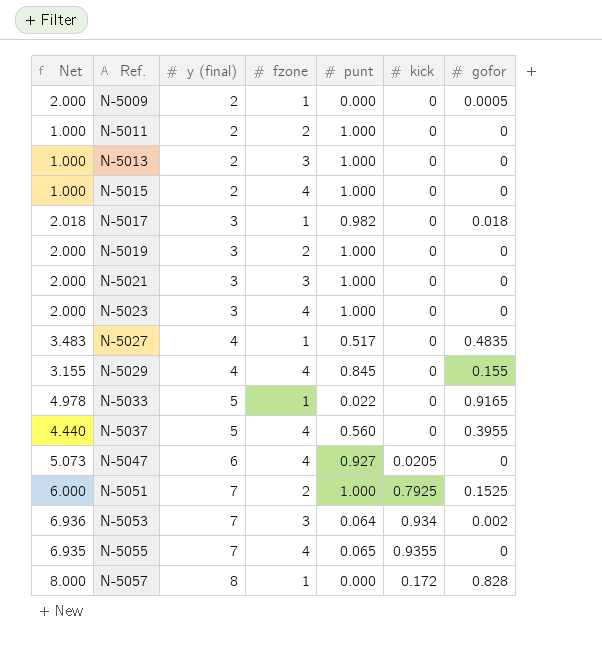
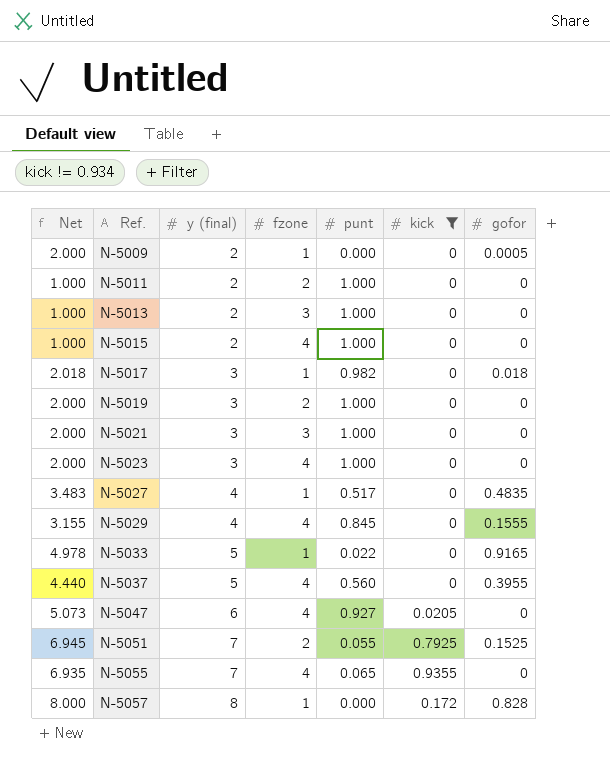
filter: none -> kick != 0.934
N-5029 | gofor: 0.155 -> 0.1555
N-5051 | Net: 6.000 -> 6.945
N-5051 | punt: 1.000 -> 0.055

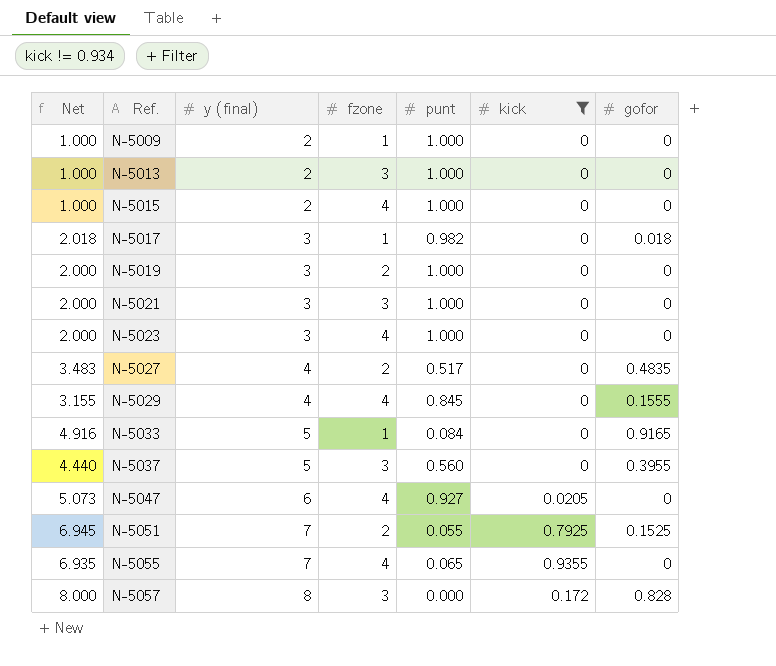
row N-5011: 1.000 | 2 | 2 | 1.000 | 0 | 0 -> none
N-5009 | Net: 2.000 -> 1.000
N-5009 | punt: 0.000 -> 1.000
N-5009 | gofor: 0.0005 -> 0
N-5027 | fzone: 1 -> 2
N-5033 | Net: 4.978 -> 4.916
N-5033 | punt: 0.022 -> 0.084
N-5037 | fzone: 4 -> 3
N-5057 | fzone: 1 -> 3

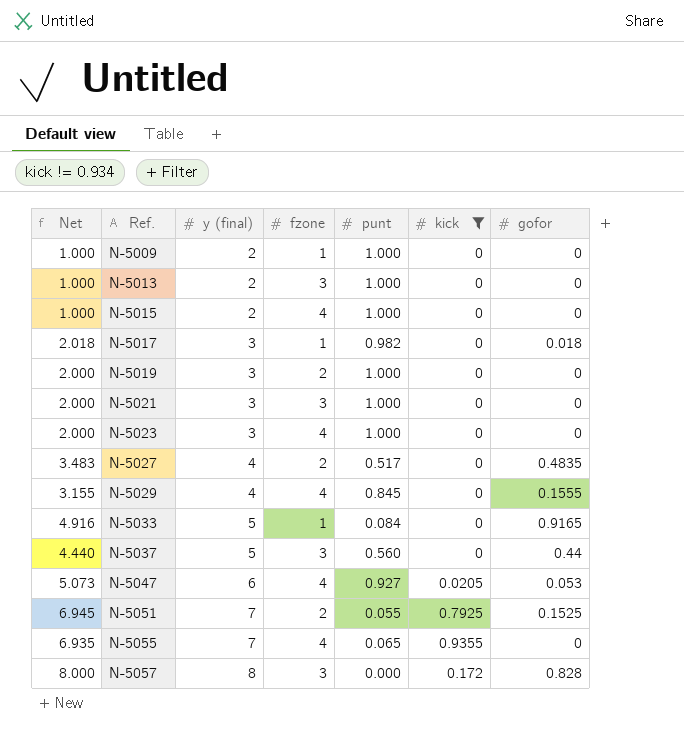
N-5037 | gofor: 0.3955 -> 0.44
N-5047 | gofor: 0 -> 0.053

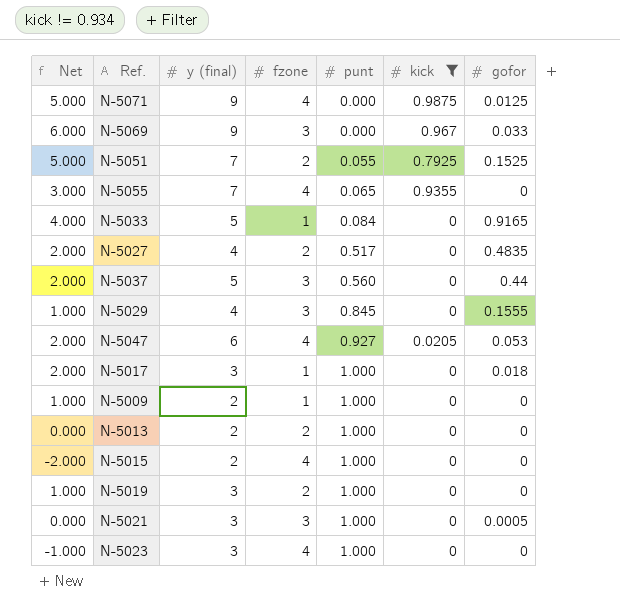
row order: Ref. ascending -> punt ascending
column Net | formula: [y (final)] - [punt] -> [y (final)] - [fzone]
row N-5057: 8.000 | 8 | 3 | 0.000 | 0.172 | 0.828 -> none
row N-5071: none -> 5.000 | 9 | 4 | 0.000 | 0.9875 | 0.0125
row N-5069: none -> 6.000 | 9 | 3 | 0.000 | 0.967 | 0.033
N-5029 | fzone: 4 -> 3
N-5017 | punt: 0.982 -> 1.000
N-5013 | fzone: 3 -> 2
N-5021 | gofor: 0 -> 0.0005

